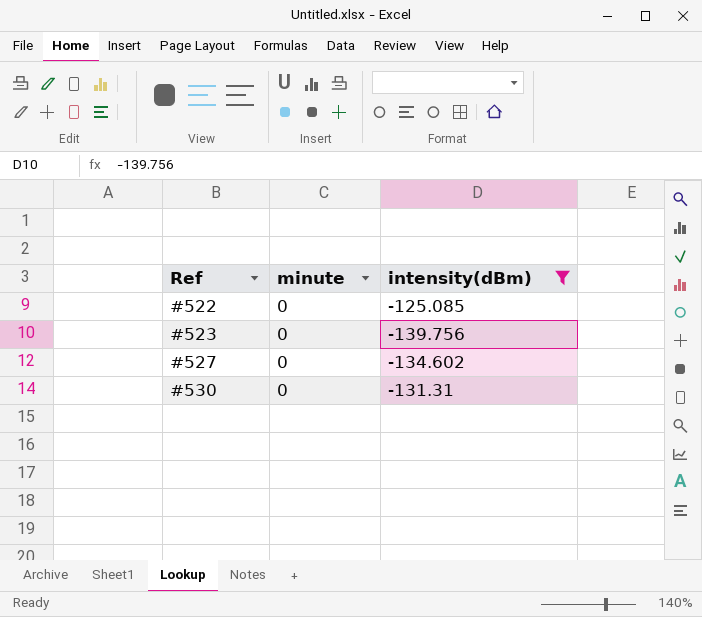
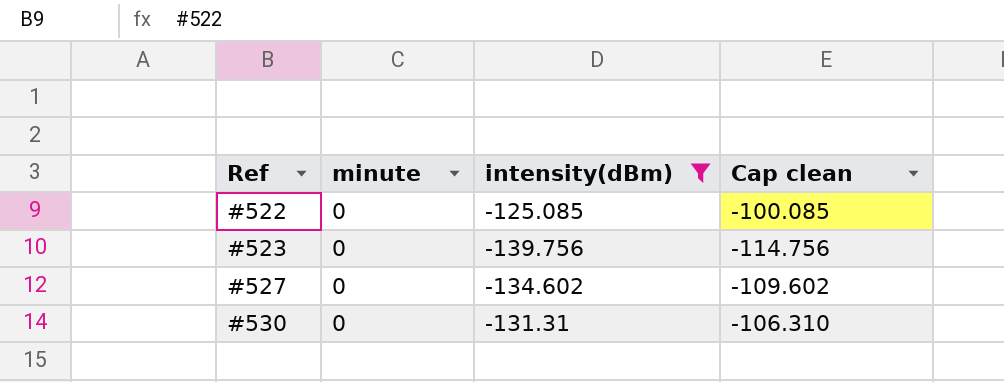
column Cap clean | formula: none -> [intensity(dBm)] + 25

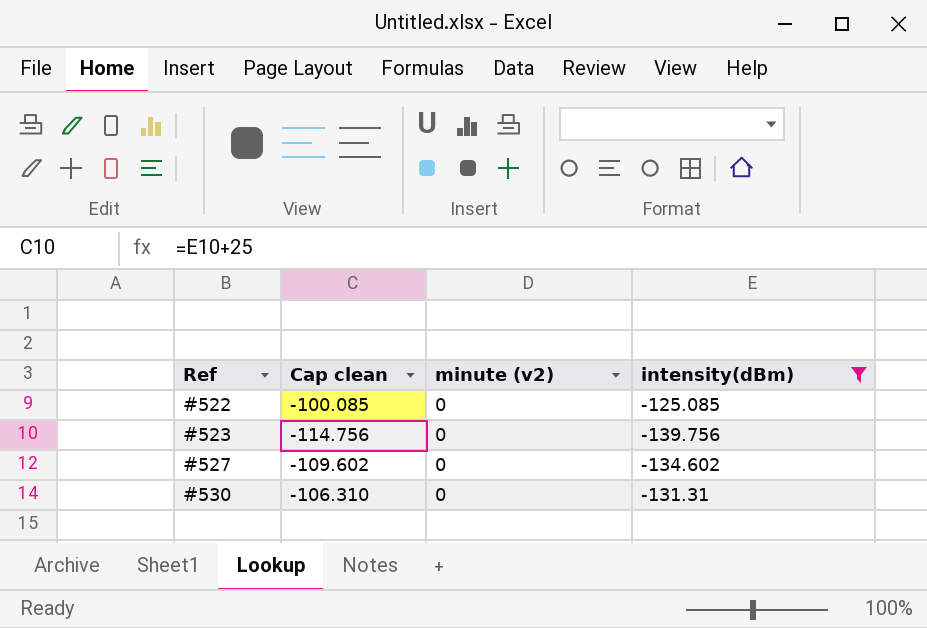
column Cap clean | position: 4 -> 2
column name: minute -> minute (v2)

